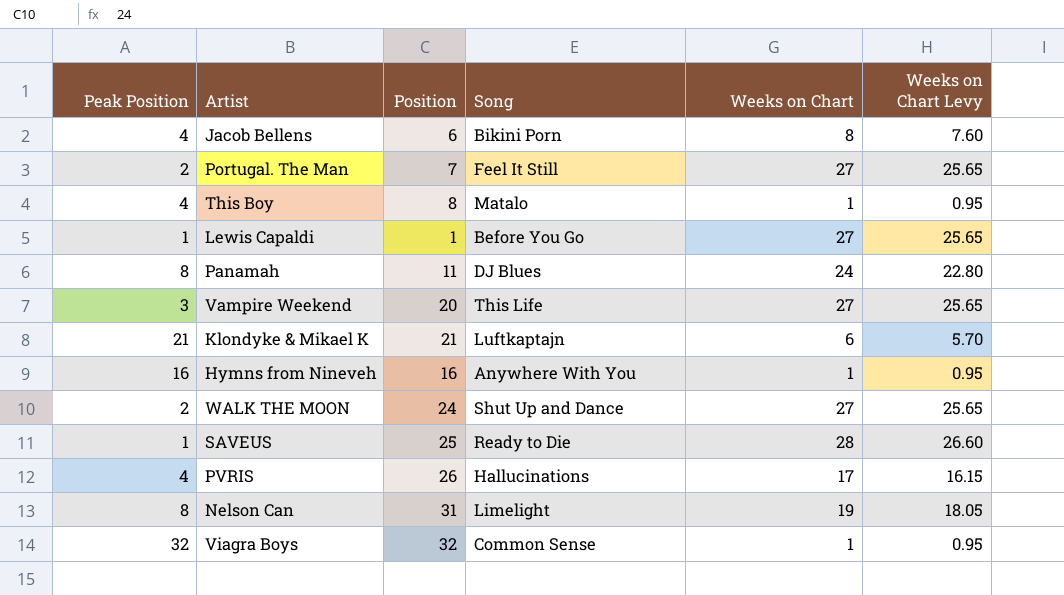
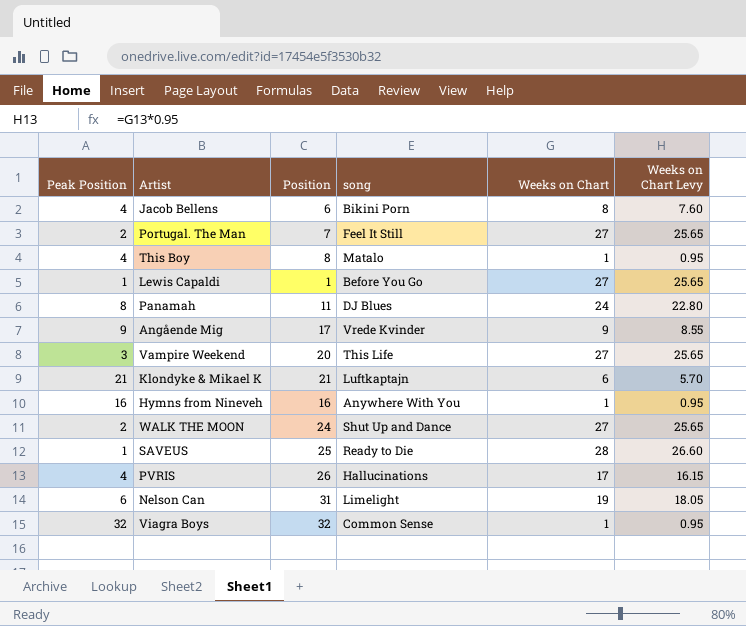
column name: Song -> song
row Angående Mig: none -> 9 | 17 | Vrede Kvinder | 9 | 8.55
Nelson Can | Peak Position: 8 -> 6

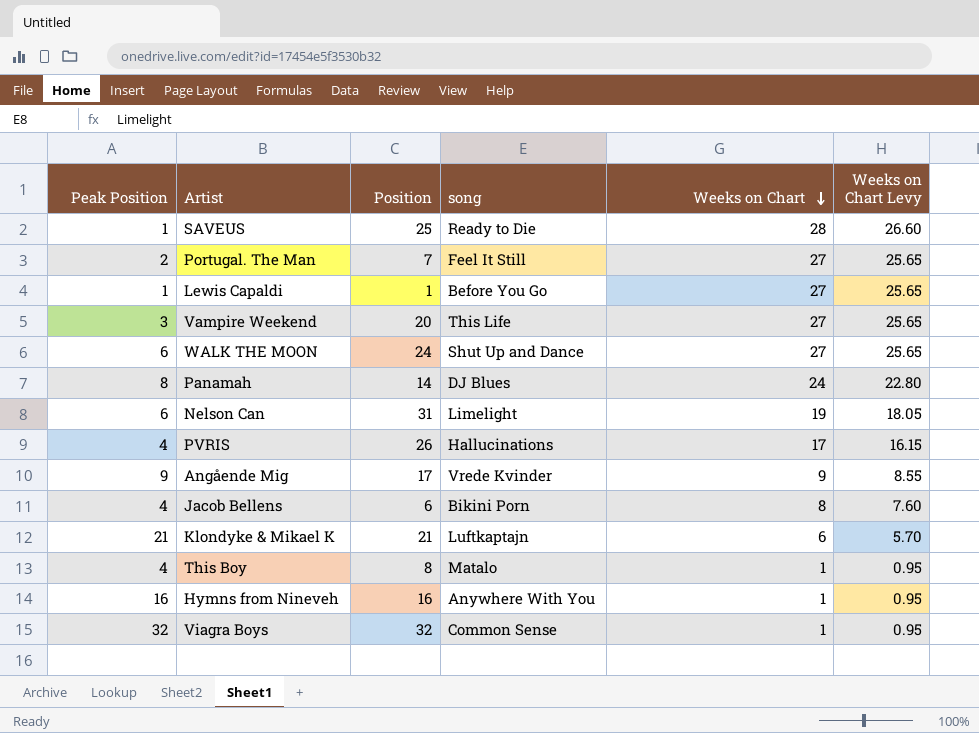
row order: none -> Weeks on Chart descending
WALK THE MOON | Peak Position: 2 -> 6
Panamah | Position: 11 -> 14

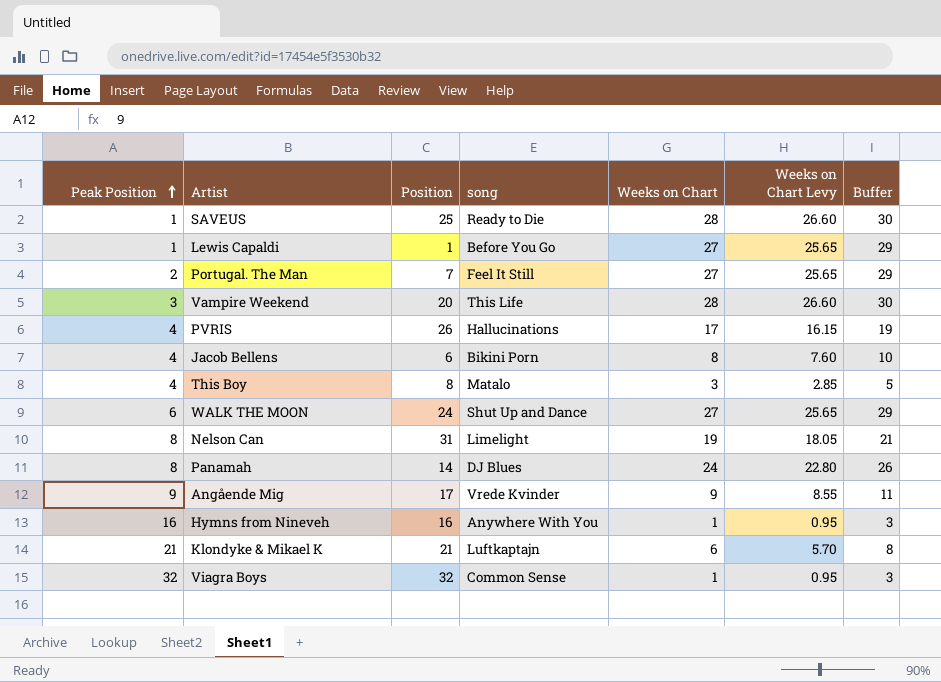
row order: Weeks on Chart descending -> Peak Position ascending
column Buffer | formula: none -> [Weeks on Chart] + 2
Vampire Weekend | Weeks on Chart: 27 -> 28
Vampire Weekend | Weeks on Chart Levy: 25.65 -> 26.60
This Boy | Weeks on Chart: 1 -> 3
This Boy | Weeks on Chart Levy: 0.95 -> 2.85
Nelson Can | Peak Position: 6 -> 8

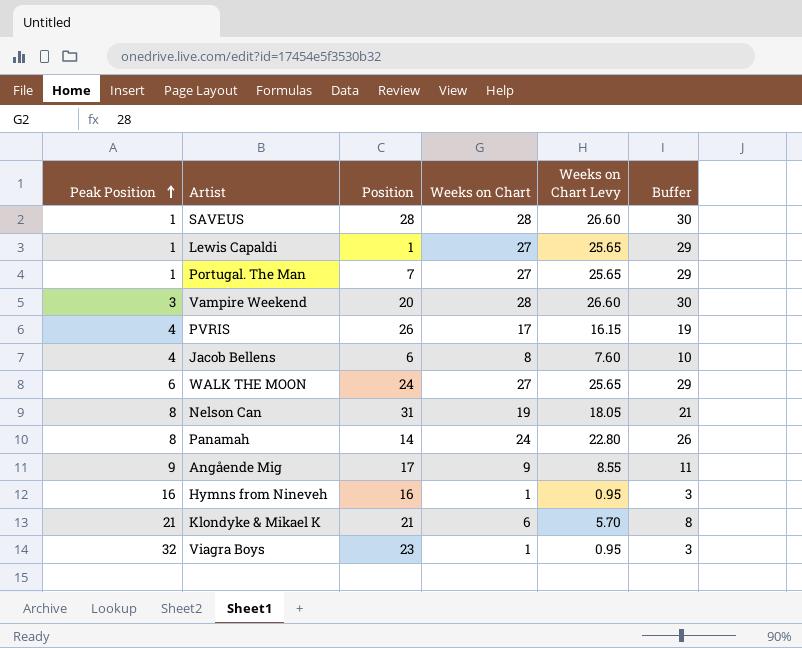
column song | position: 4 -> none
row This Boy: 4 | 8 | Matalo | 3 | 2.85 | 5 -> none
SAVEUS | Position: 25 -> 28
Portugal. The Man | Peak Position: 2 -> 1
Viagra Boys | Position: 32 -> 23

